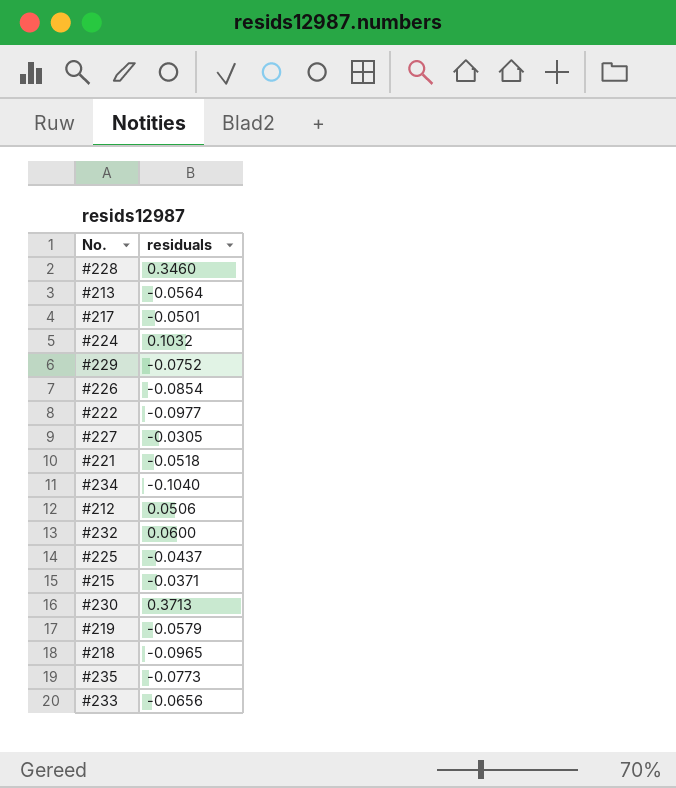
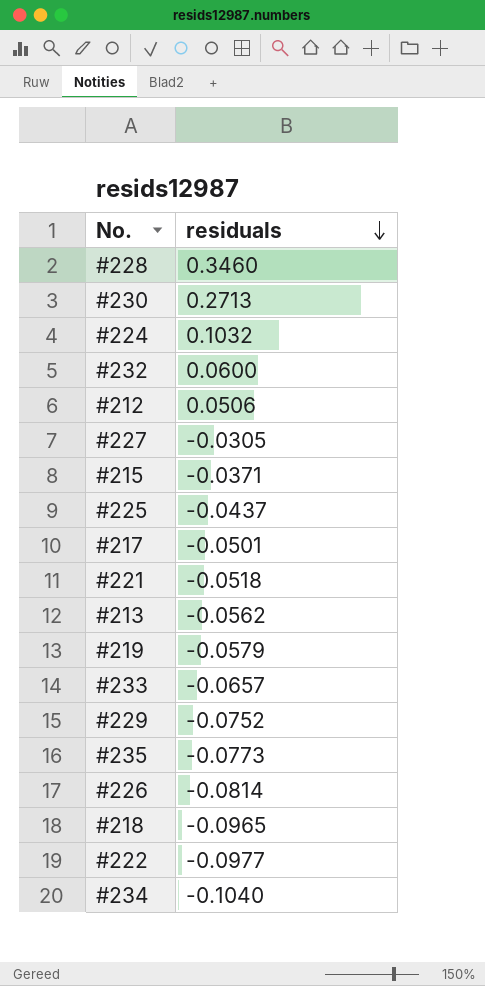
row order: none -> residuals descending
#230 | residuals: 0.3713 -> 0.2713
#213 | residuals: -0.0564 -> -0.0562
#233 | residuals: -0.0656 -> -0.0657
#226 | residuals: -0.0854 -> -0.0814

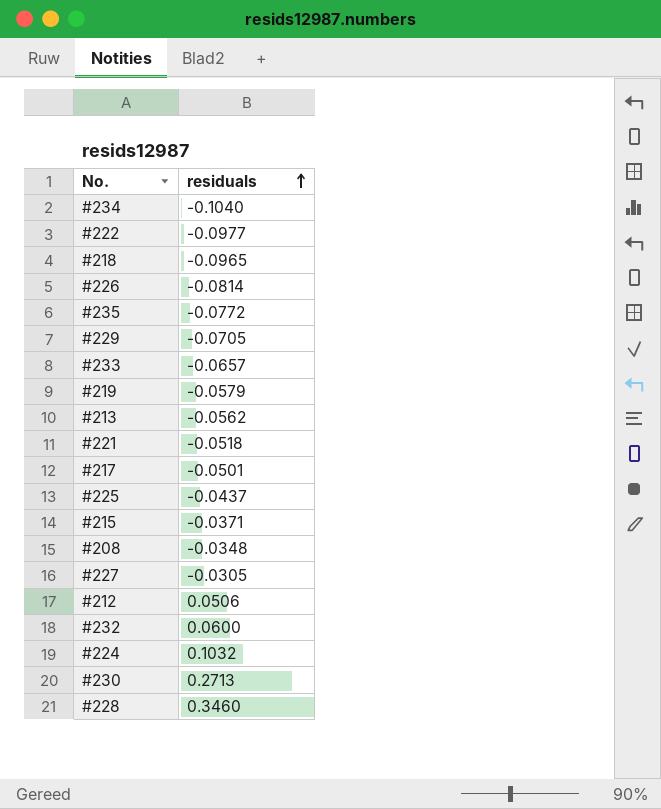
row order: residuals descending -> residuals ascending
#235 | residuals: -0.0773 -> -0.0772
#229 | residuals: -0.0752 -> -0.0705
row #208: none -> -0.0348

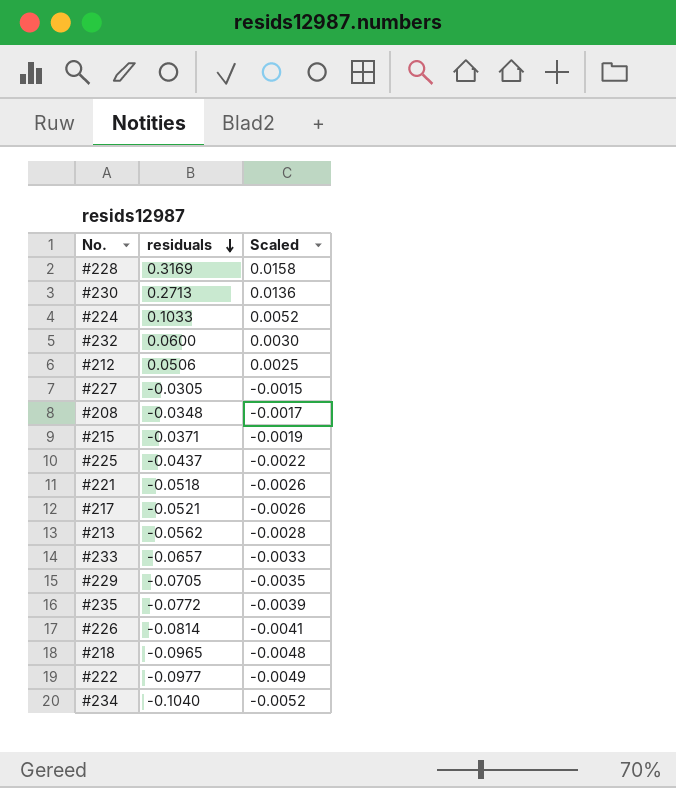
row order: residuals ascending -> residuals descending
column Scaled | formula: none -> [residuals] * 0.05
row #219: -0.0579 -> none
#228 | residuals: 0.3460 -> 0.3169
#224 | residuals: 0.1032 -> 0.1033
#217 | residuals: -0.0501 -> -0.0521

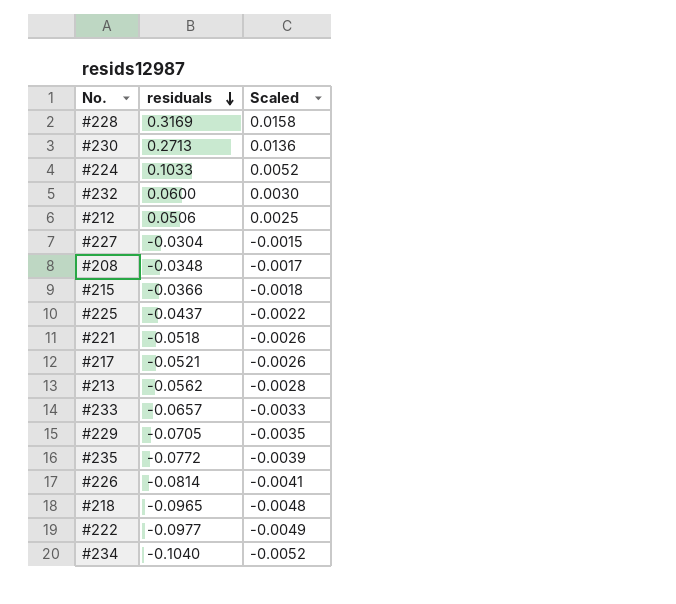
#227 | residuals: -0.0305 -> -0.0304
#215 | residuals: -0.0371 -> -0.0366
#215 | Scaled: -0.0019 -> -0.0018

